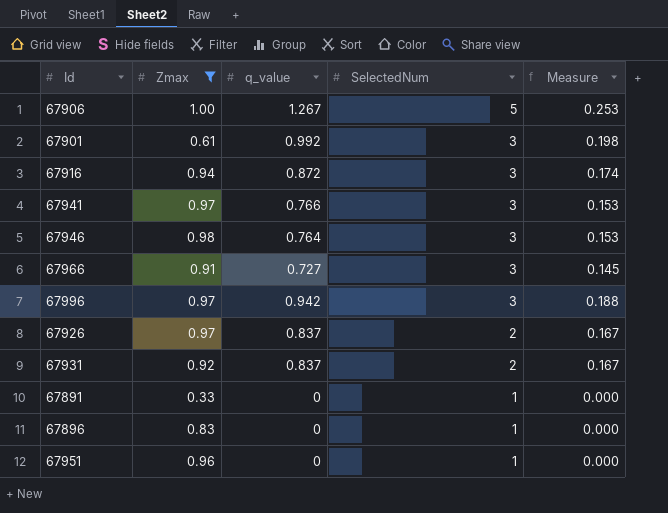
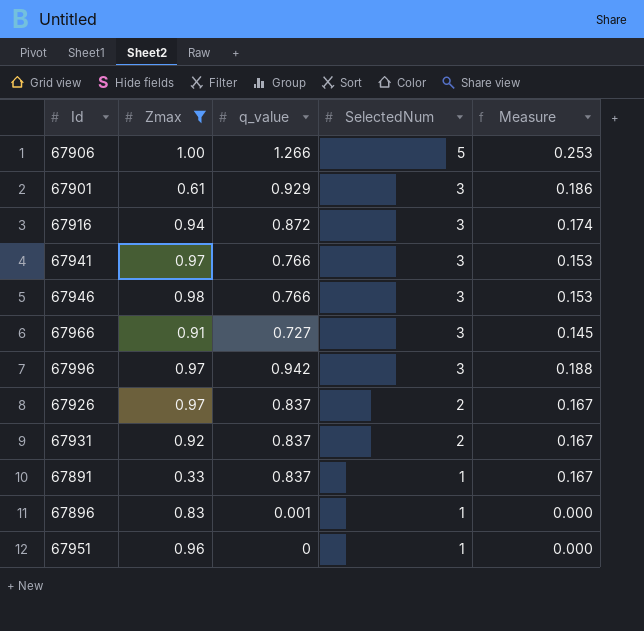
67906 | q_value: 1.267 -> 1.266
67901 | q_value: 0.992 -> 0.929
67901 | Measure: 0.198 -> 0.186
67946 | q_value: 0.764 -> 0.766
67891 | q_value: 0 -> 0.837
67891 | Measure: 0.000 -> 0.167
67896 | q_value: 0 -> 0.001

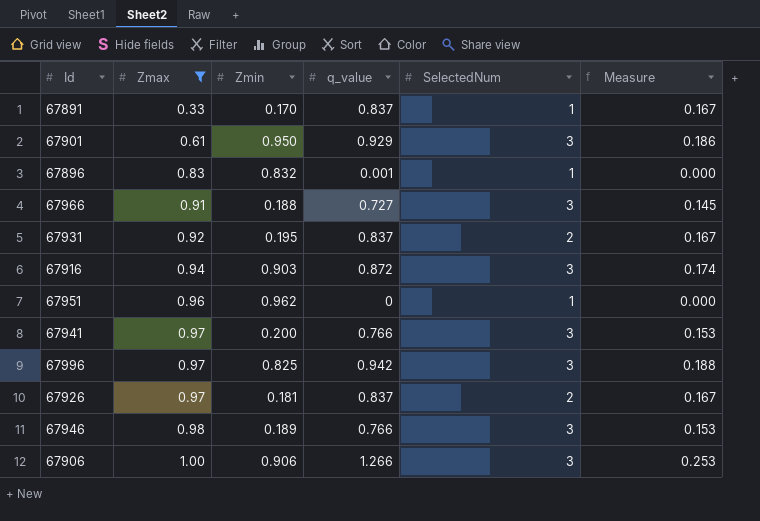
row order: SelectedNum descending -> Zmax ascending
column Zmin | position: none -> 3
67906 | SelectedNum: 5 -> 3

